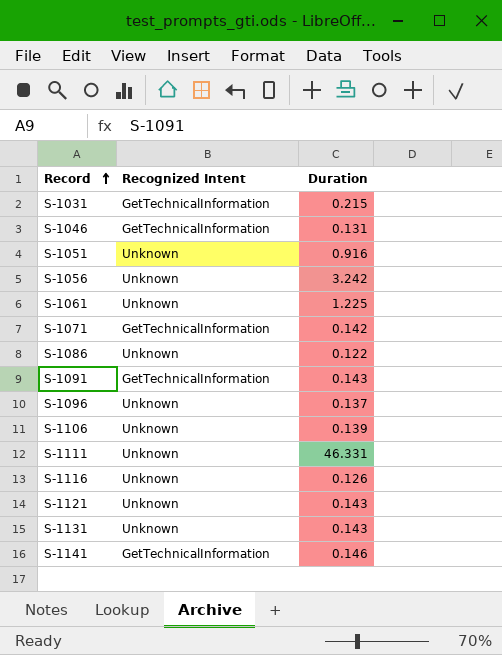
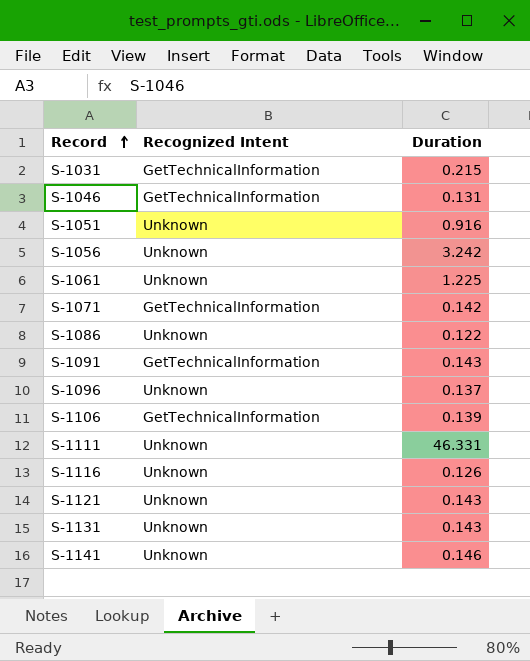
S-1106 | Recognized Intent: Unknown -> GetTechnicalInformation
S-1141 | Recognized Intent: GetTechnicalInformation -> Unknown

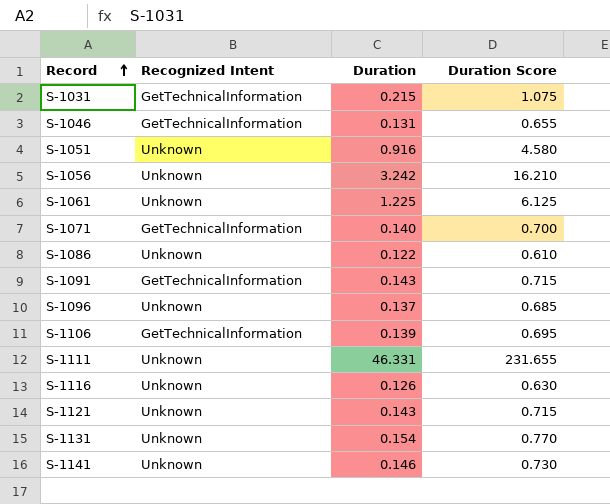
column Duration Score | formula: none -> [Duration] * 5
S-1071 | Duration: 0.142 -> 0.140
S-1131 | Duration: 0.143 -> 0.154

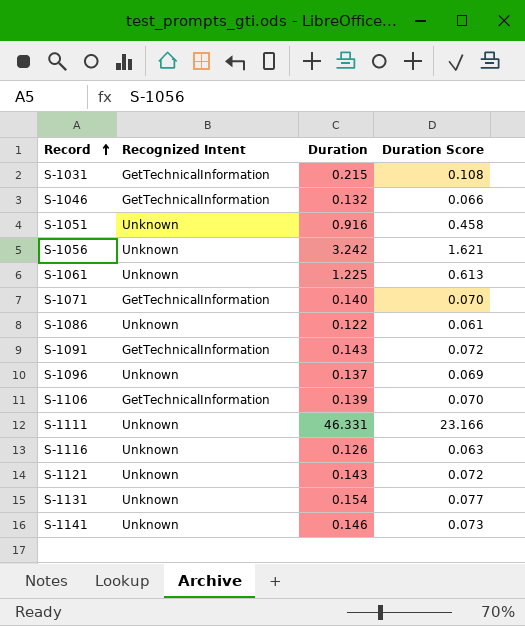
column Duration Score | formula: [Duration] * 5 -> [Duration] * 0.5
S-1046 | Duration: 0.131 -> 0.132

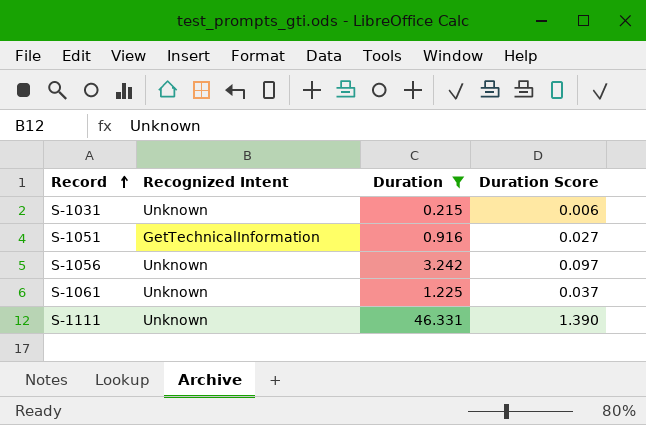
filter: none -> Duration >= 0.215
column Duration Score | formula: [Duration] * 0.5 -> [Duration] * 0.03
S-1031 | Recognized Intent: GetTechnicalInformation -> Unknown
S-1051 | Recognized Intent: Unknown -> GetTechnicalInformation

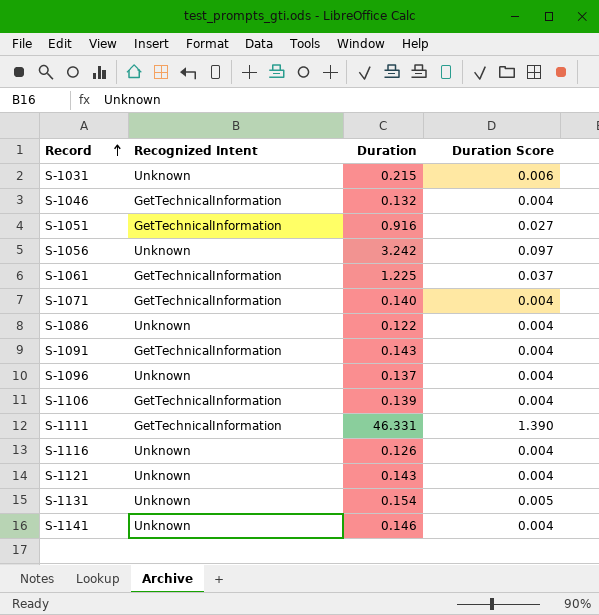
filter: Duration >= 0.215 -> none
S-1061 | Recognized Intent: Unknown -> GetTechnicalInformation
S-1111 | Recognized Intent: Unknown -> GetTechnicalInformation

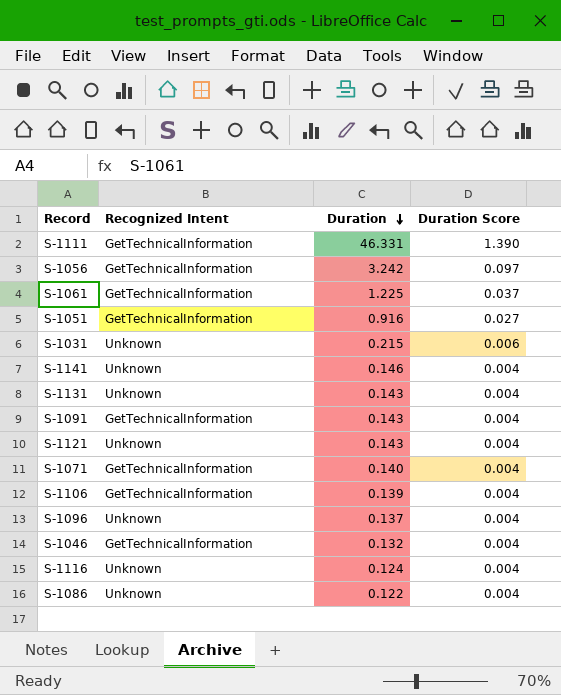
row order: Record ascending -> Duration descending
S-1056 | Recognized Intent: Unknown -> GetTechnicalInformation
S-1131 | Duration: 0.154 -> 0.143
S-1131 | Duration Score: 0.005 -> 0.004
S-1116 | Duration: 0.126 -> 0.124

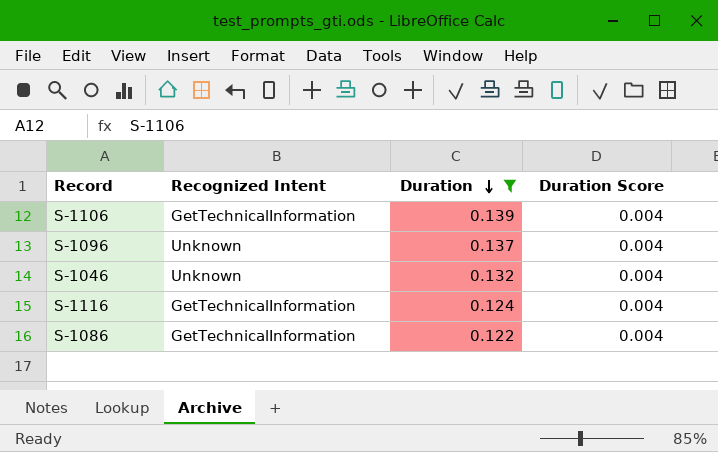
filter: none -> Duration <= 0.139
S-1046 | Recognized Intent: GetTechnicalInformation -> Unknown
S-1116 | Recognized Intent: Unknown -> GetTechnicalInformation
S-1086 | Recognized Intent: Unknown -> GetTechnicalInformation

